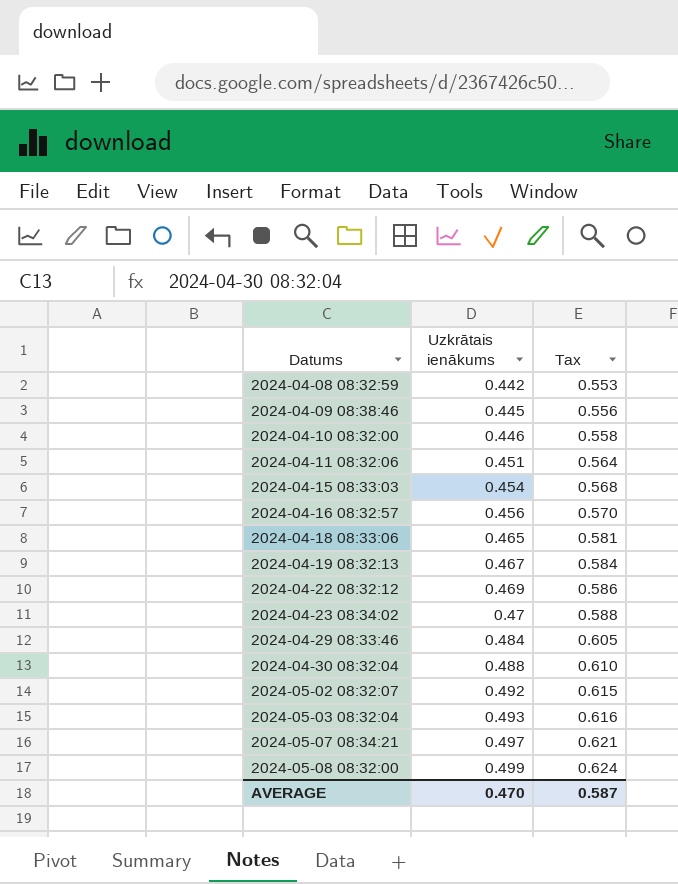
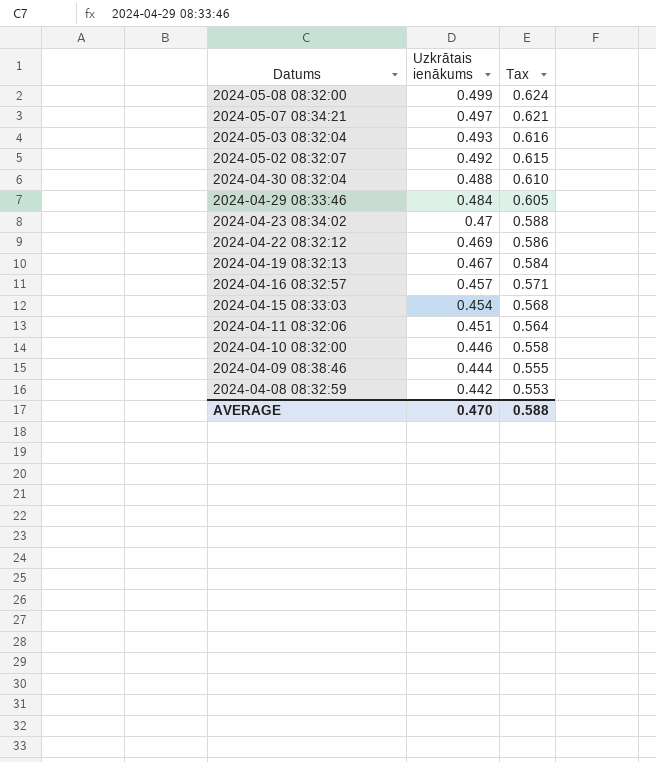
row order: Datums ascending -> Datums descending
row 2024-04-18 08:33:06: 0.465 | 0.581 -> none
2024-04-16 08:32:57 | Uzkrātais ienākums: 0.456 -> 0.457
2024-04-16 08:32:57 | Tax: 0.570 -> 0.571
2024-04-09 08:38:46 | Uzkrātais ienākums: 0.445 -> 0.444
2024-04-09 08:38:46 | Tax: 0.556 -> 0.555
AVERAGE | Tax: 0.587 -> 0.588

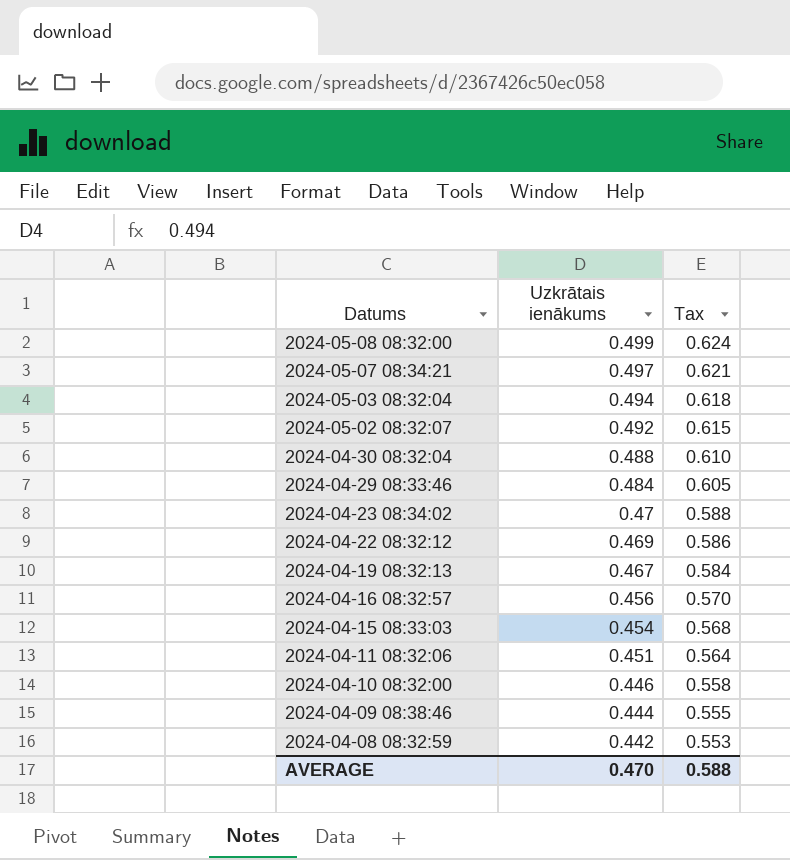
2024-05-03 08:32:04 | Uzkrātais ienākums: 0.493 -> 0.494
2024-05-03 08:32:04 | Tax: 0.616 -> 0.618
2024-04-16 08:32:57 | Uzkrātais ienākums: 0.457 -> 0.456
2024-04-16 08:32:57 | Tax: 0.571 -> 0.570

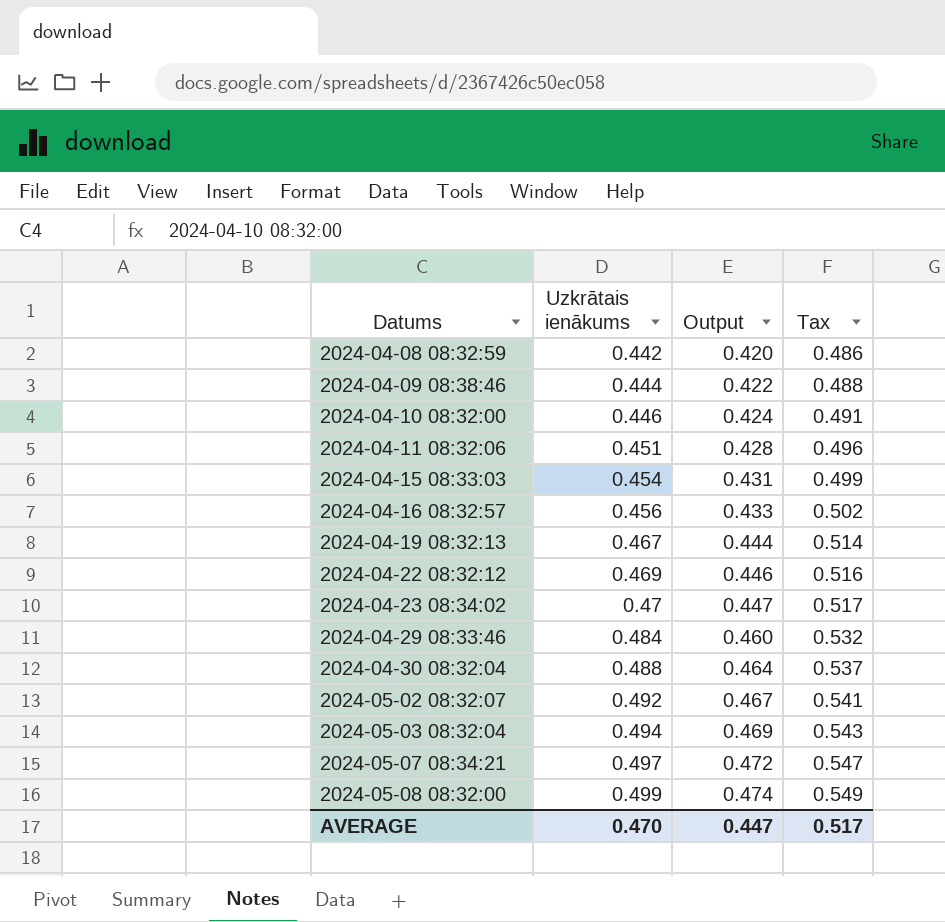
row order: Datums descending -> Datums ascending
column Output | formula: none -> [Uzkrātais ienākums] * 0.95
column Tax | formula: [Uzkrātais ienākums] * 1.25 -> [Uzkrātais ienākums] * 1.1
AVERAGE | Tax: 0.588 -> 0.517

